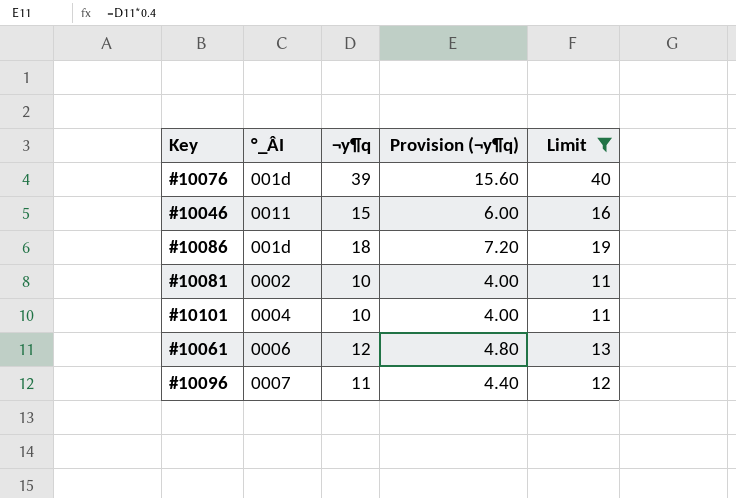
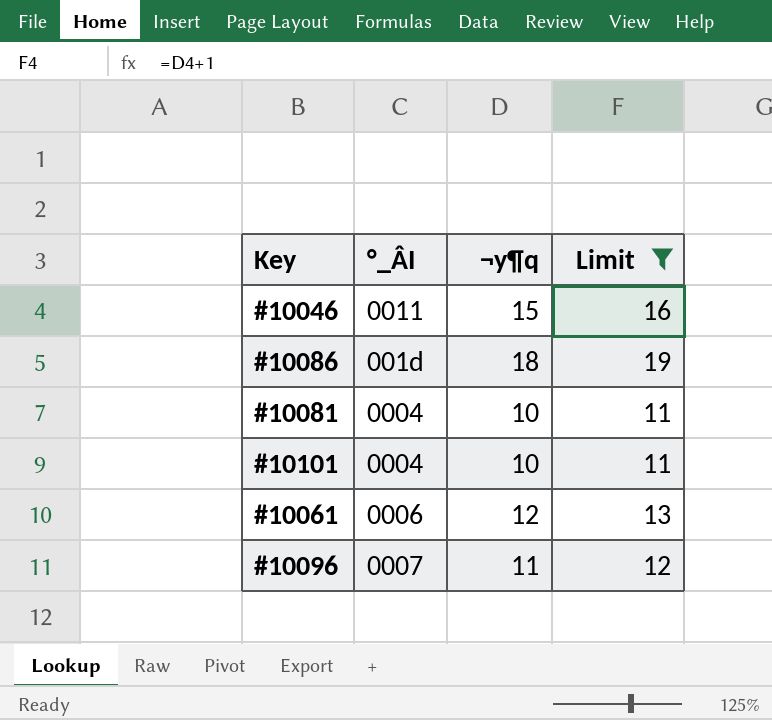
column Provision (¬y¶q) | formula: [¬y¶q] * 0.4 -> none
row #10076: 001d | 39 | 15.60 | 40 -> none
#10081 | °_ÂI: 0002 -> 0004

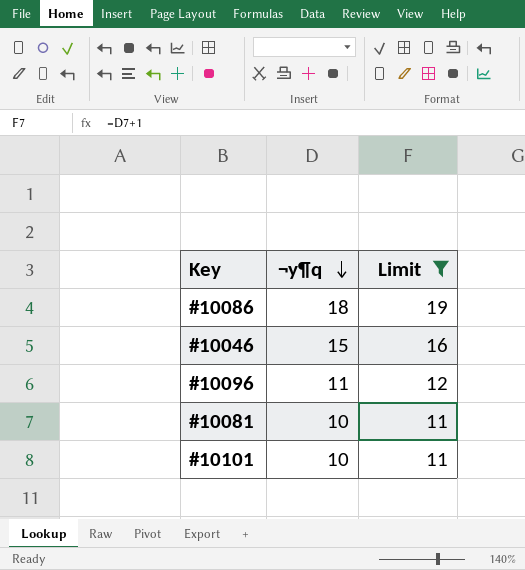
row order: none -> ¬y¶q descending
column °_ÂI | position: 2 -> none
row #10061: 0006 | 12 | 13 -> none

